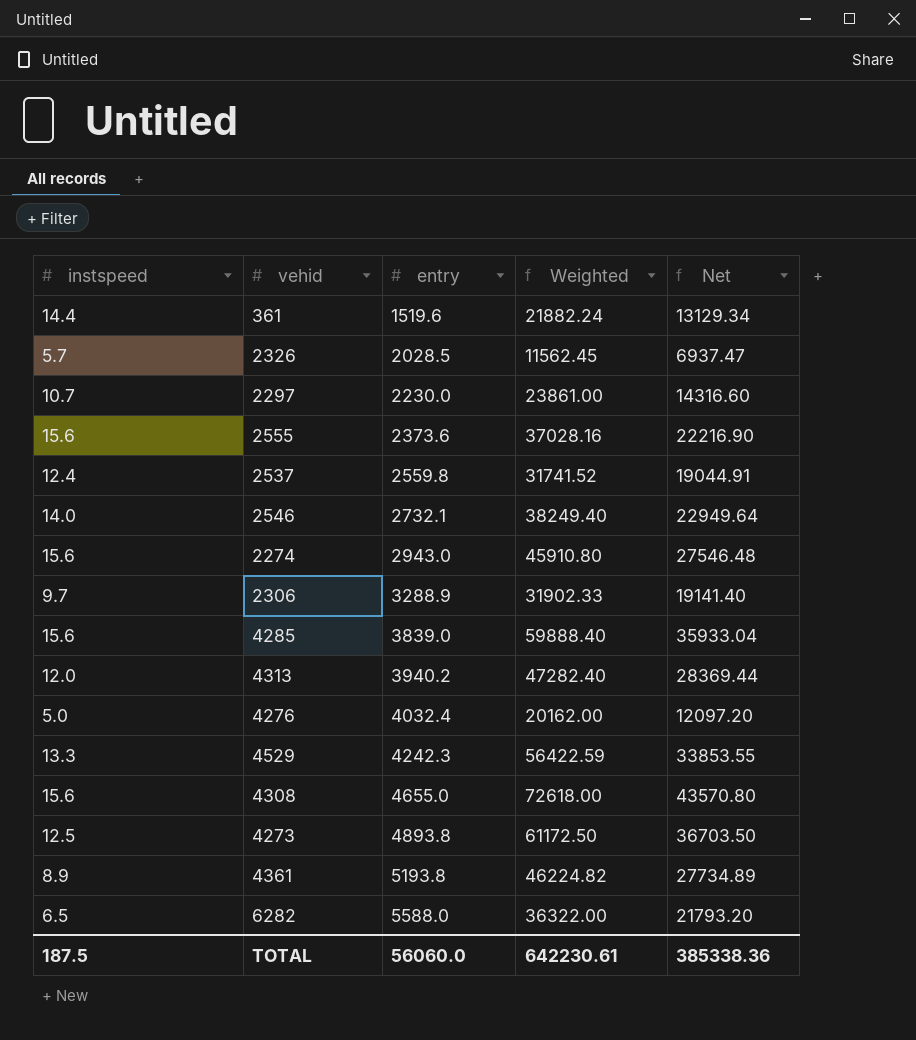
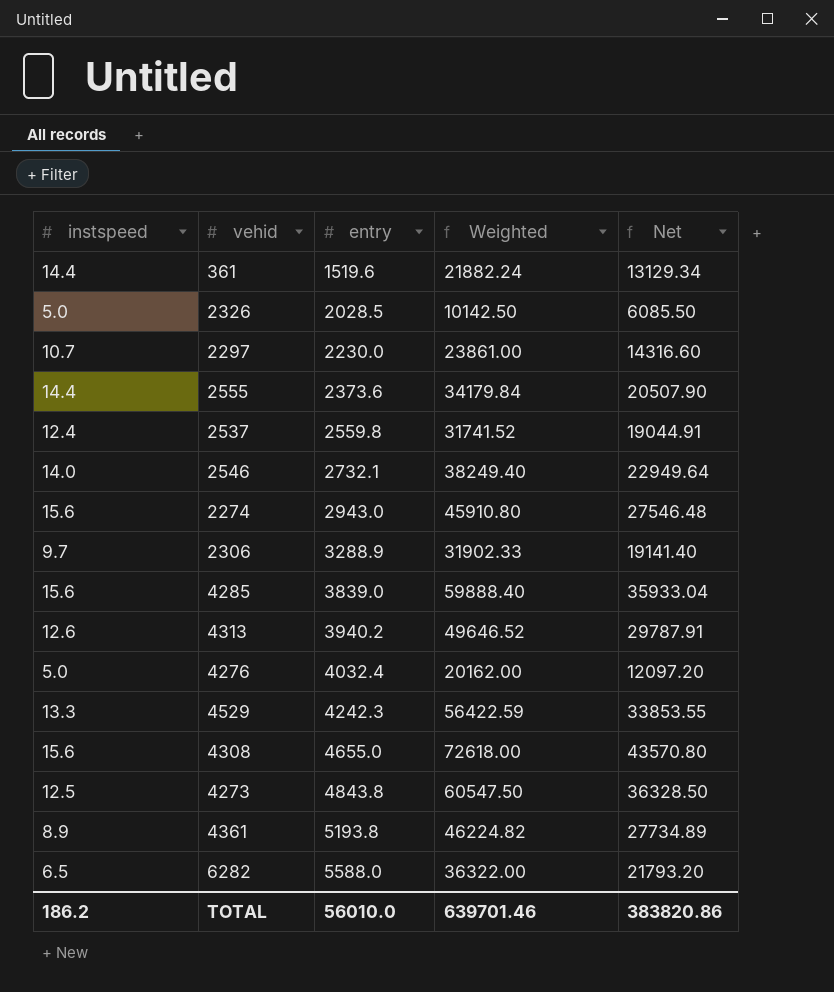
2326 | instspeed: 5.7 -> 5.0
2326 | Weighted: 11562.45 -> 10142.50
2326 | Net: 6937.47 -> 6085.50
2555 | instspeed: 15.6 -> 14.4
2555 | Weighted: 37028.16 -> 34179.84
2555 | Net: 22216.90 -> 20507.90
4313 | instspeed: 12.0 -> 12.6
4313 | Weighted: 47282.40 -> 49646.52
4313 | Net: 28369.44 -> 29787.91
4273 | entry: 4893.8 -> 4843.8
4273 | Weighted: 61172.50 -> 60547.50
4273 | Net: 36703.50 -> 36328.50
TOTAL | instspeed: 187.5 -> 186.2
TOTAL | entry: 56060.0 -> 56010.0
TOTAL | Weighted: 642230.61 -> 639701.46
TOTAL | Net: 385338.36 -> 383820.86

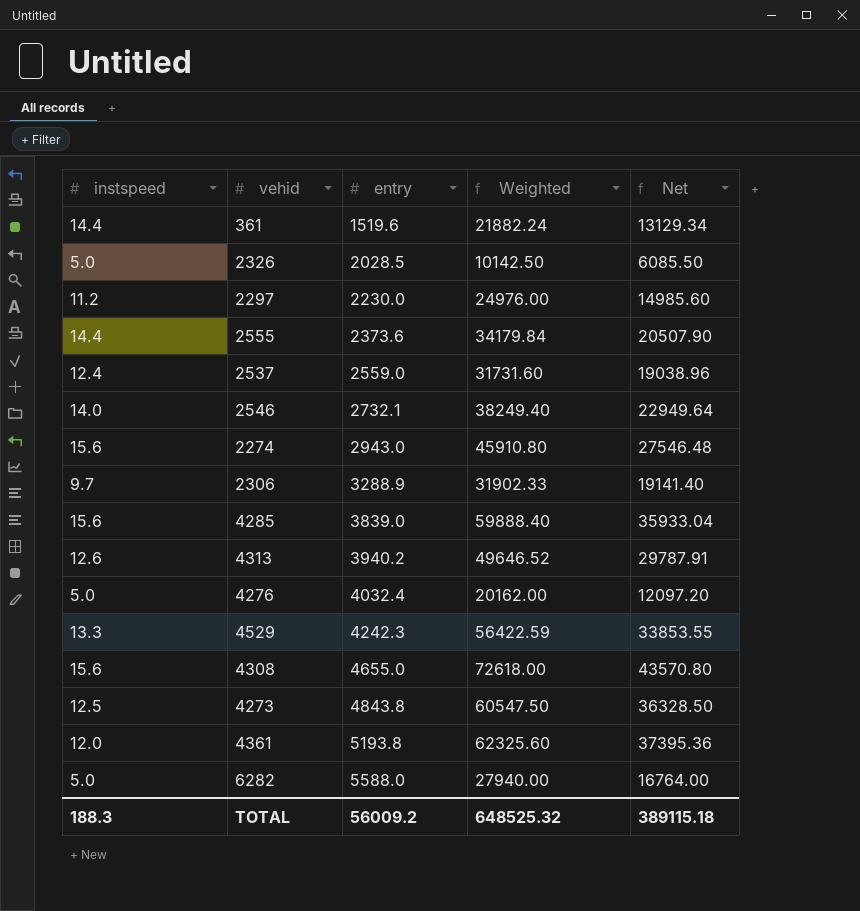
2297 | instspeed: 10.7 -> 11.2
2297 | Weighted: 23861.00 -> 24976.00
2297 | Net: 14316.60 -> 14985.60
2537 | entry: 2559.8 -> 2559.0
2537 | Weighted: 31741.52 -> 31731.60
2537 | Net: 19044.91 -> 19038.96
4361 | instspeed: 8.9 -> 12.0
4361 | Weighted: 46224.82 -> 62325.60
4361 | Net: 27734.89 -> 37395.36
6282 | instspeed: 6.5 -> 5.0
6282 | Weighted: 36322.00 -> 27940.00
6282 | Net: 21793.20 -> 16764.00
TOTAL | instspeed: 186.2 -> 188.3
TOTAL | entry: 56010.0 -> 56009.2
TOTAL | Weighted: 639701.46 -> 648525.32
TOTAL | Net: 383820.86 -> 389115.18

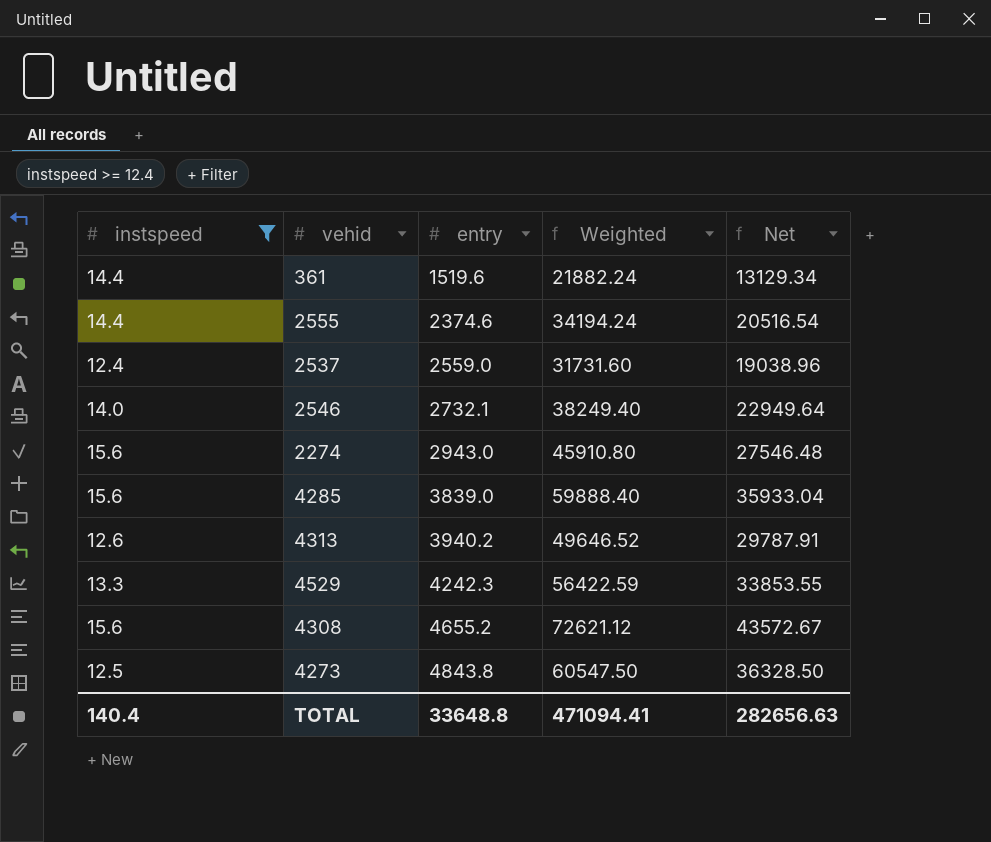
filter: none -> instspeed >= 12.4
2555 | entry: 2373.6 -> 2374.6
2555 | Weighted: 34179.84 -> 34194.24
2555 | Net: 20507.90 -> 20516.54
4308 | entry: 4655.0 -> 4655.2
4308 | Weighted: 72618.00 -> 72621.12
4308 | Net: 43570.80 -> 43572.67
TOTAL | instspeed: 188.3 -> 140.4
TOTAL | entry: 56009.2 -> 33648.8
TOTAL | Weighted: 648525.32 -> 471094.41
TOTAL | Net: 389115.18 -> 282656.63

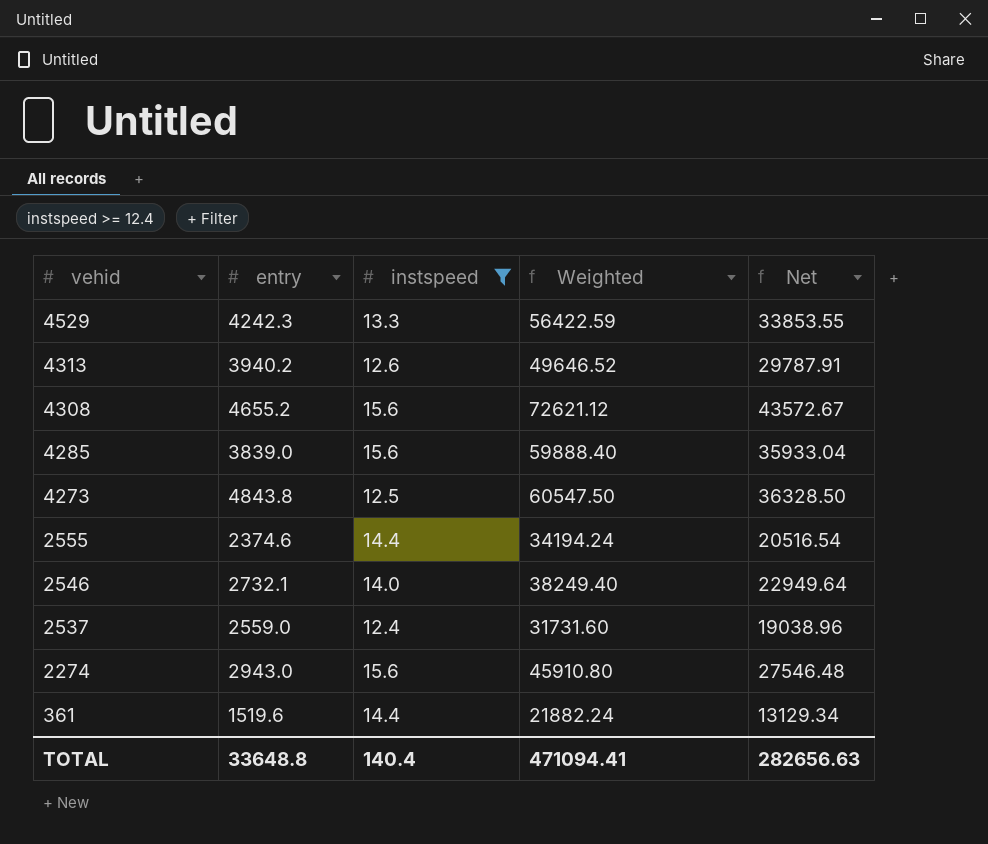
row order: entry ascending -> vehid descending
column instspeed | position: 1 -> 3

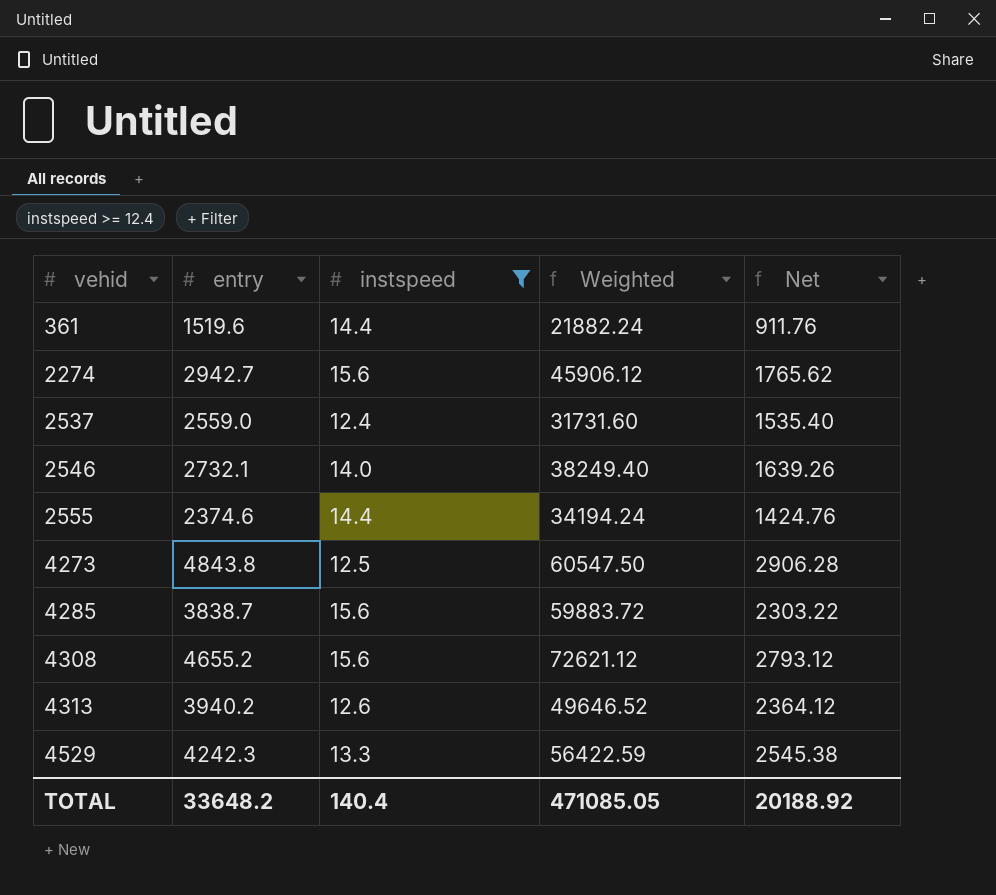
row order: vehid descending -> vehid ascending
column Net | formula: [Weighted] * 0.6 -> [entry] * 0.6
2274 | entry: 2943.0 -> 2942.7
2274 | Weighted: 45910.80 -> 45906.12
4285 | entry: 3839.0 -> 3838.7
4285 | Weighted: 59888.40 -> 59883.72
TOTAL | entry: 33648.8 -> 33648.2
TOTAL | Weighted: 471094.41 -> 471085.05
TOTAL | Net: 282656.63 -> 20188.92

